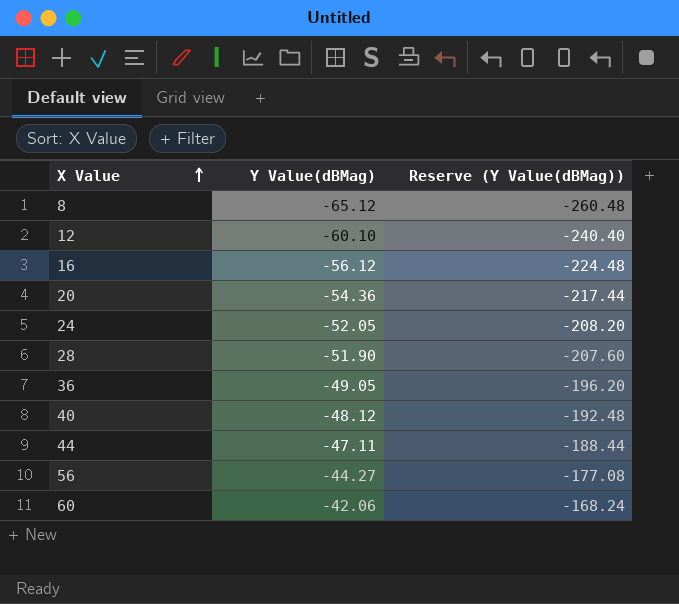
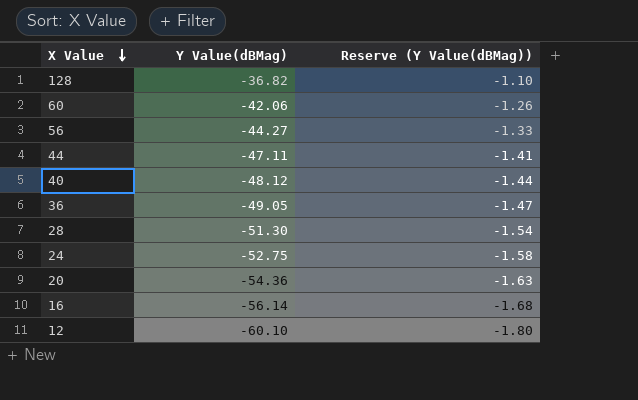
row order: X Value ascending -> X Value descending
column Reserve (Y Value(dBMag)) | formula: [Y Value(dBMag)] * 4 -> [Y Value(dBMag)] * 0.03
row 8: -65.12 | -260.48 -> none
row 128: none -> -36.82 | -1.10
28 | Y Value(dBMag): -51.90 -> -51.30
24 | Y Value(dBMag): -52.05 -> -52.75
16 | Y Value(dBMag): -56.12 -> -56.14

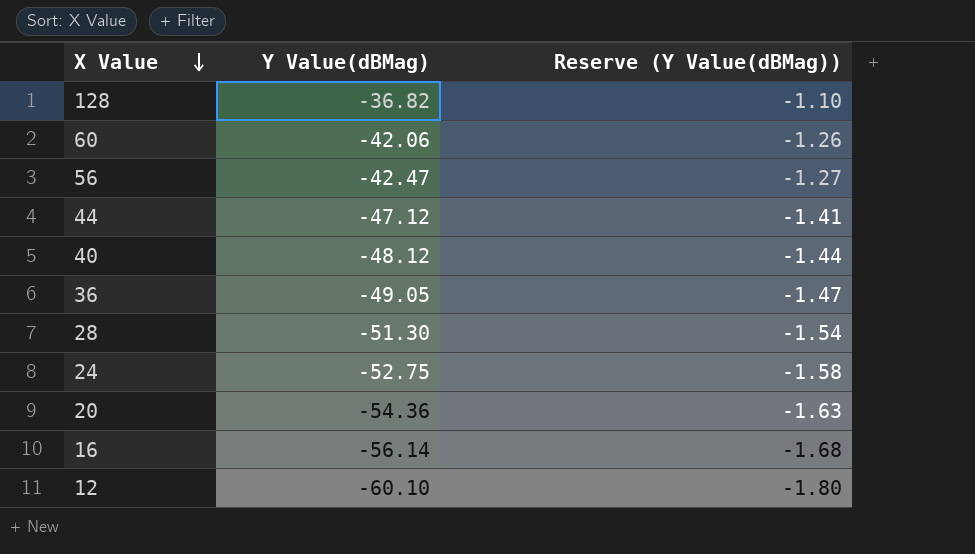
56 | Y Value(dBMag): -44.27 -> -42.47
56 | Reserve (Y Value(dBMag)): -1.33 -> -1.27
44 | Y Value(dBMag): -47.11 -> -47.12

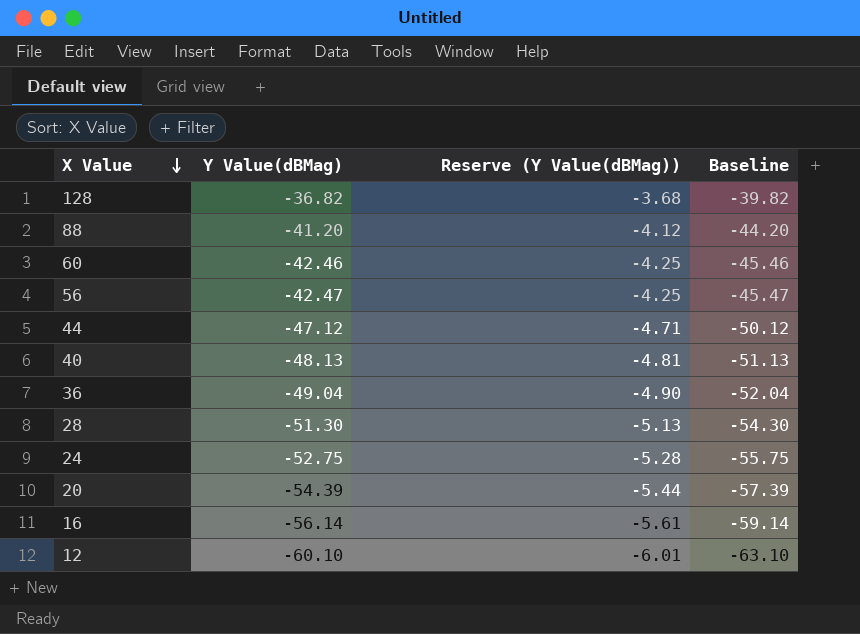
column Reserve (Y Value(dBMag)) | formula: [Y Value(dBMag)] * 0.03 -> [Y Value(dBMag)] * 0.1
column Baseline | formula: none -> [Y Value(dBMag)] - 3
row 88: none -> -41.20 | -4.12 | -44.20
60 | Y Value(dBMag): -42.06 -> -42.46
40 | Y Value(dBMag): -48.12 -> -48.13
36 | Y Value(dBMag): -49.05 -> -49.04
20 | Y Value(dBMag): -54.36 -> -54.39

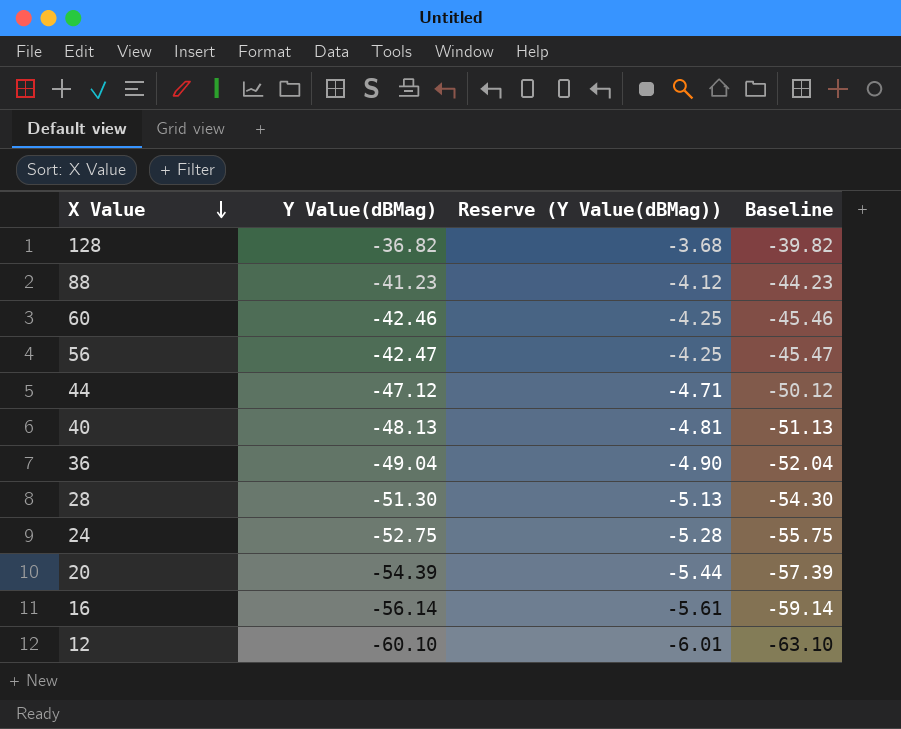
88 | Y Value(dBMag): -41.20 -> -41.23
88 | Baseline: -44.20 -> -44.23

